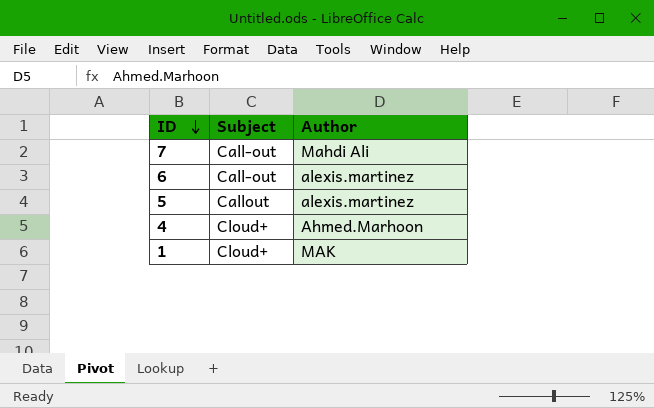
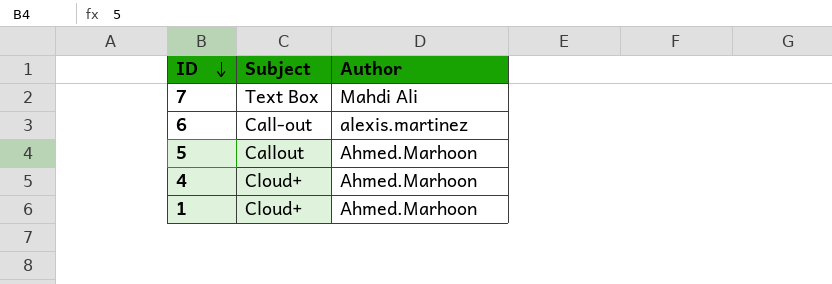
7 | Subject: Call-out -> Text Box
5 | Author: alexis.martinez -> Ahmed.Marhoon
1 | Author: MAK -> Ahmed.Marhoon

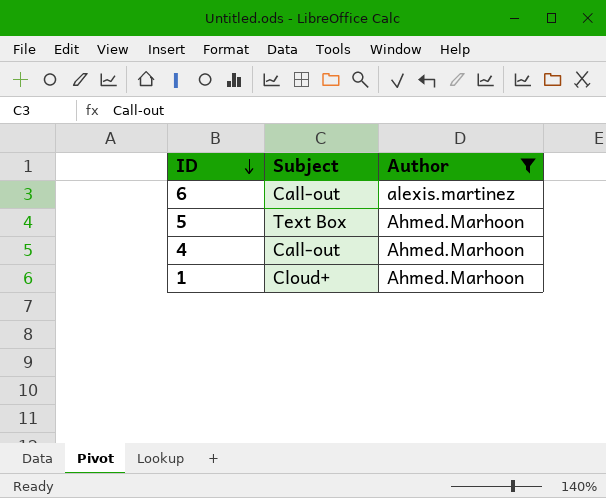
filter: none -> Author != Mahdi Ali
5 | Subject: Callout -> Text Box
4 | Subject: Cloud+ -> Call-out

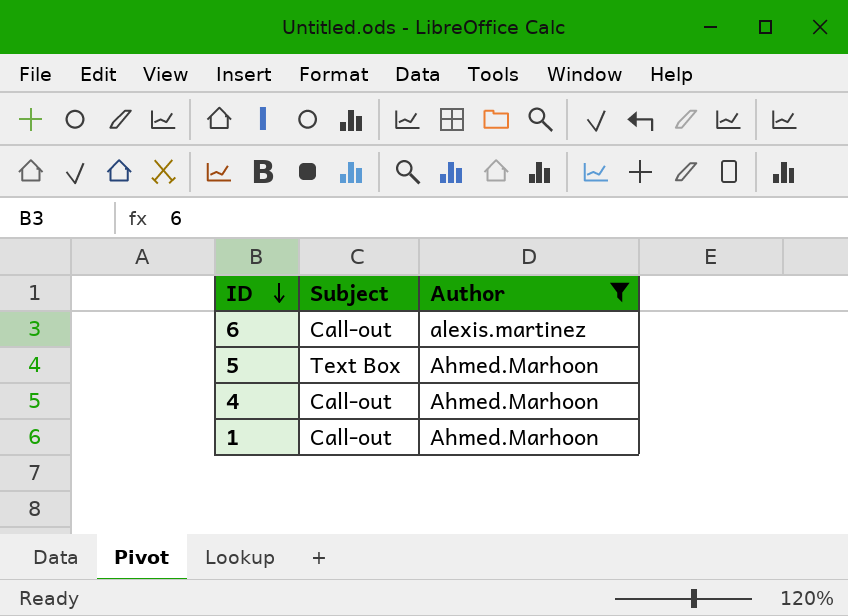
1 | Subject: Cloud+ -> Call-out

